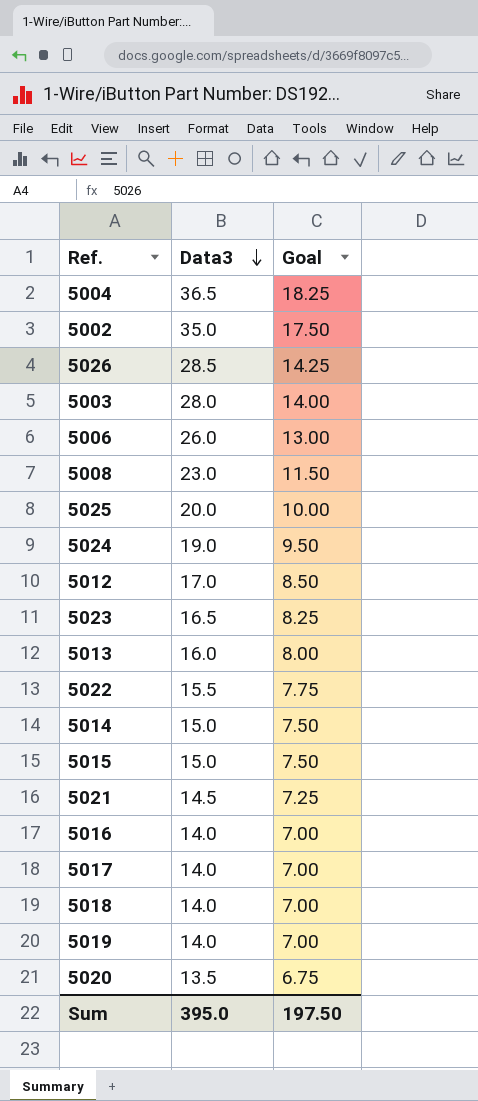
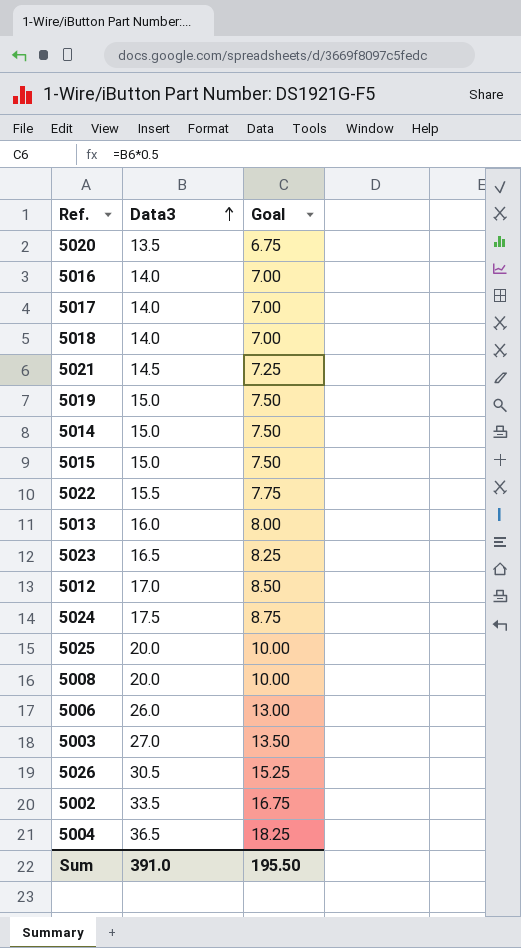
row order: Data3 descending -> Data3 ascending
5019 | Data3: 14.0 -> 15.0
5019 | Goal: 7.00 -> 7.50
5024 | Data3: 19.0 -> 17.5
5024 | Goal: 9.50 -> 8.75
5008 | Data3: 23.0 -> 20.0
5008 | Goal: 11.50 -> 10.00
5003 | Data3: 28.0 -> 27.0
5003 | Goal: 14.00 -> 13.50
5026 | Data3: 28.5 -> 30.5
5026 | Goal: 14.25 -> 15.25
5002 | Data3: 35.0 -> 33.5
5002 | Goal: 17.50 -> 16.75
Sum | Data3: 395.0 -> 391.0
Sum | Goal: 197.50 -> 195.50

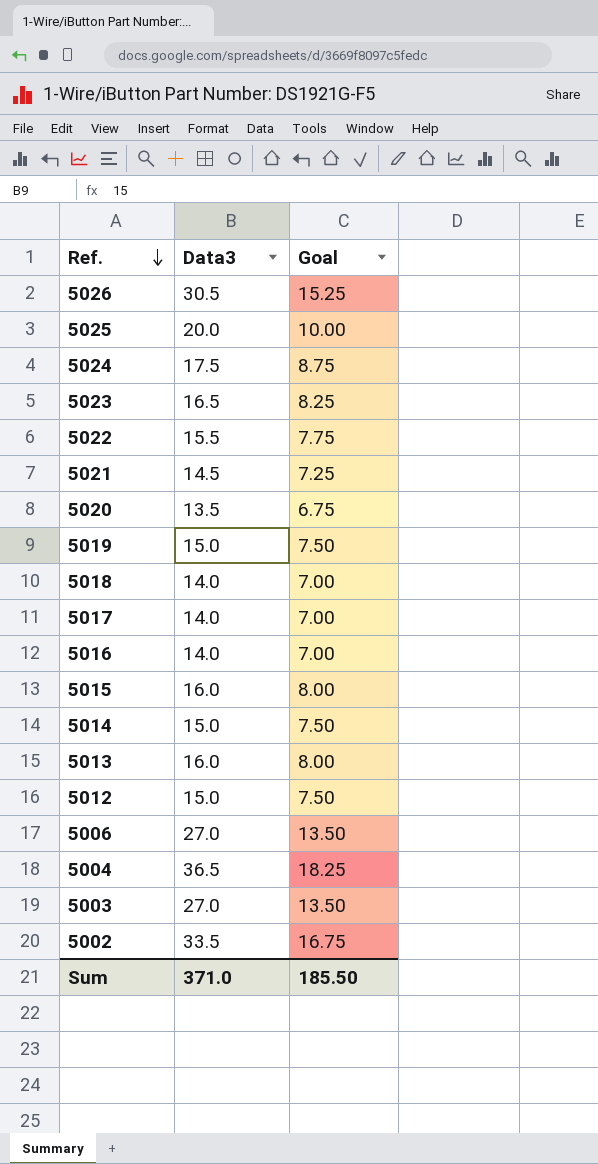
row order: Data3 ascending -> Ref. descending
row 5008: 20.0 | 10.00 -> none
5015 | Data3: 15.0 -> 16.0
5015 | Goal: 7.50 -> 8.00
5012 | Data3: 17.0 -> 15.0
5012 | Goal: 8.50 -> 7.50
5006 | Data3: 26.0 -> 27.0
5006 | Goal: 13.00 -> 13.50
Sum | Data3: 391.0 -> 371.0
Sum | Goal: 195.50 -> 185.50

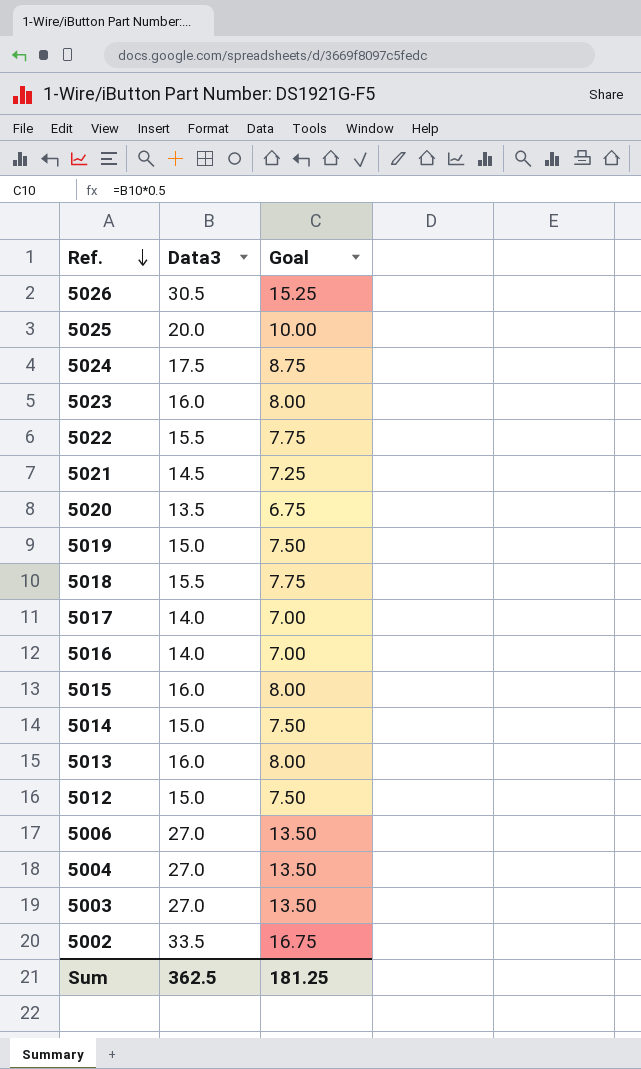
5023 | Data3: 16.5 -> 16.0
5023 | Goal: 8.25 -> 8.00
5018 | Data3: 14.0 -> 15.5
5018 | Goal: 7.00 -> 7.75
5004 | Data3: 36.5 -> 27.0
5004 | Goal: 18.25 -> 13.50
Sum | Data3: 371.0 -> 362.5
Sum | Goal: 185.50 -> 181.25

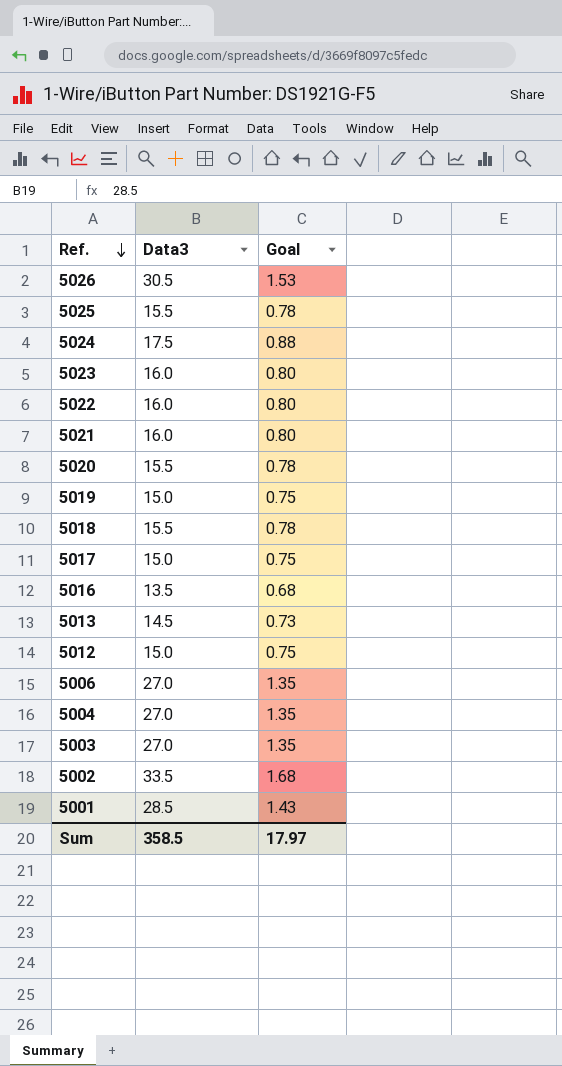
column Goal | formula: [Data3] * 0.5 -> [Data3] * 0.05
row 5015: 16.0 | 8.00 -> none
row 5014: 15.0 | 7.50 -> none
5025 | Data3: 20.0 -> 15.5
5022 | Data3: 15.5 -> 16.0
5021 | Data3: 14.5 -> 16.0
5020 | Data3: 13.5 -> 15.5
5017 | Data3: 14.0 -> 15.0
5016 | Data3: 14.0 -> 13.5
5013 | Data3: 16.0 -> 14.5
row 5001: none -> 28.5 | 1.43
Sum | Data3: 362.5 -> 358.5
Sum | Goal: 181.25 -> 17.97

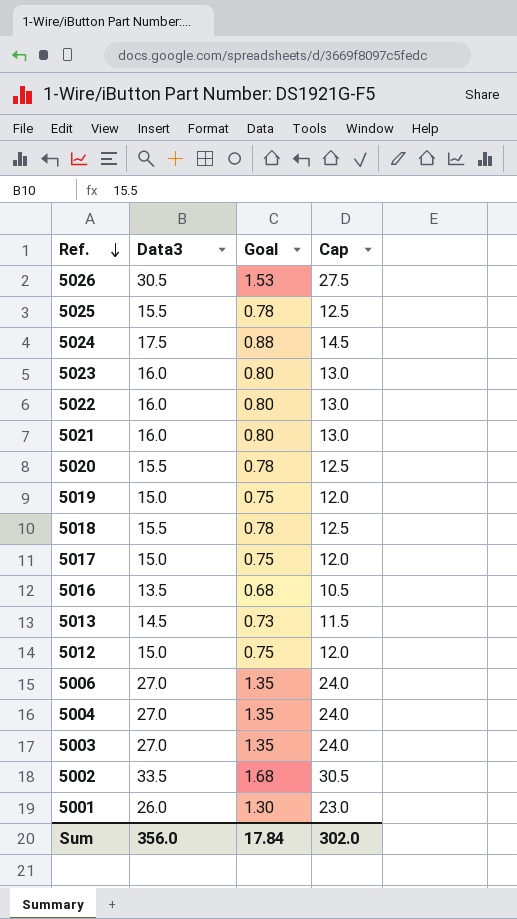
column Cap | formula: none -> [Data3] - 3
5001 | Data3: 28.5 -> 26.0
5001 | Goal: 1.43 -> 1.30
Sum | Data3: 358.5 -> 356.0
Sum | Goal: 17.97 -> 17.84

